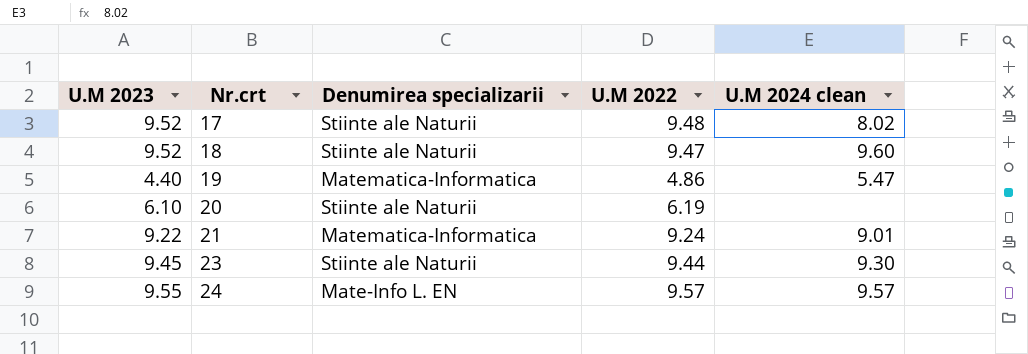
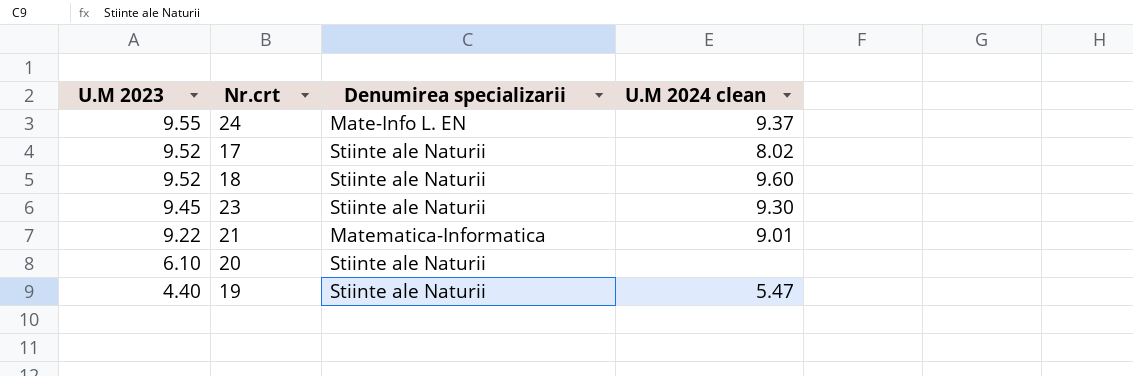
row order: Nr.crt ascending -> U.M 2023 descending
column U.M 2022 | position: 4 -> none
24 | U.M 2024 clean: 9.57 -> 9.37
19 | Denumirea specializarii: Matematica-Informatica -> Stiinte ale Naturii

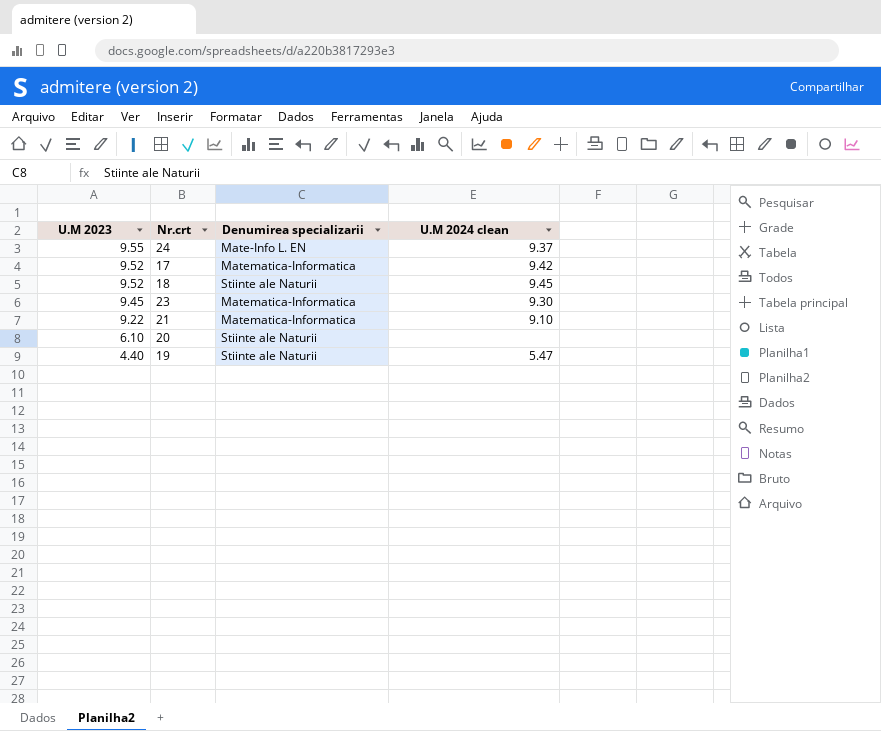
17 | Denumirea specializarii: Stiinte ale Naturii -> Matematica-Informatica
17 | U.M 2024 clean: 8.02 -> 9.42
18 | U.M 2024 clean: 9.60 -> 9.45
23 | Denumirea specializarii: Stiinte ale Naturii -> Matematica-Informatica
21 | U.M 2024 clean: 9.01 -> 9.10

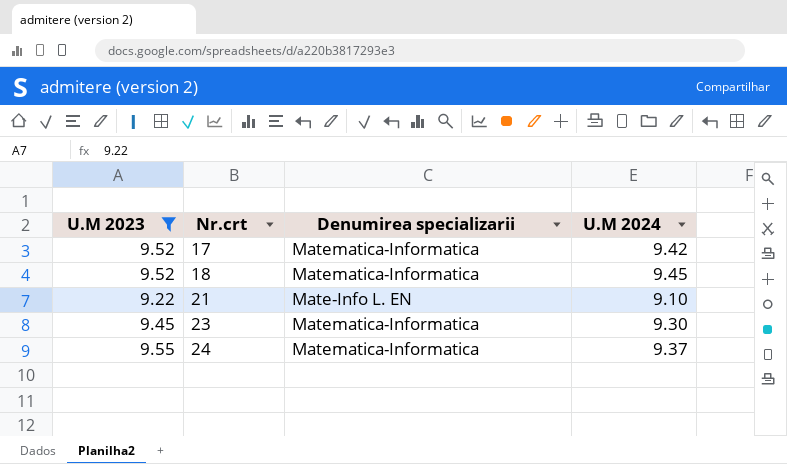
filter: none -> U.M 2023 >= 9.22
row order: U.M 2023 descending -> Nr.crt ascending
column name: U.M 2024 clean -> U.M 2024
18 | Denumirea specializarii: Stiinte ale Naturii -> Matematica-Informatica
21 | Denumirea specializarii: Matematica-Informatica -> Mate-Info L. EN
24 | Denumirea specializarii: Mate-Info L. EN -> Matematica-Informatica

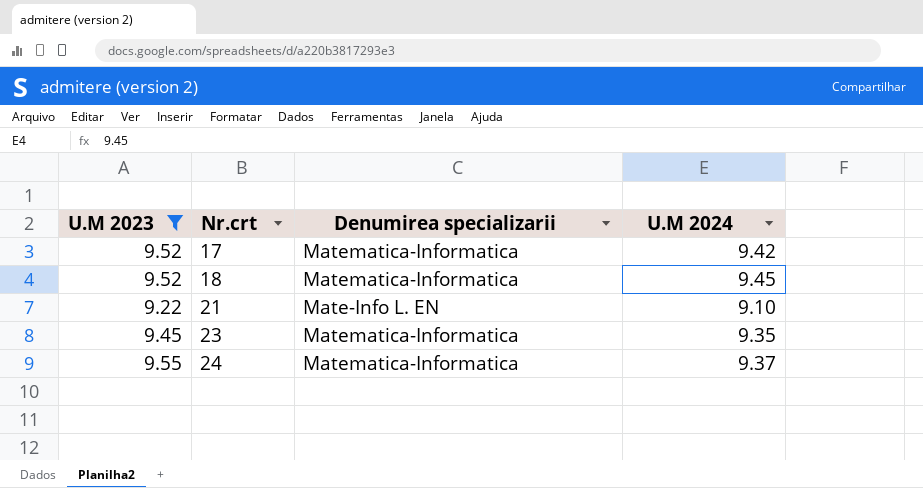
23 | U.M 2024: 9.30 -> 9.35

